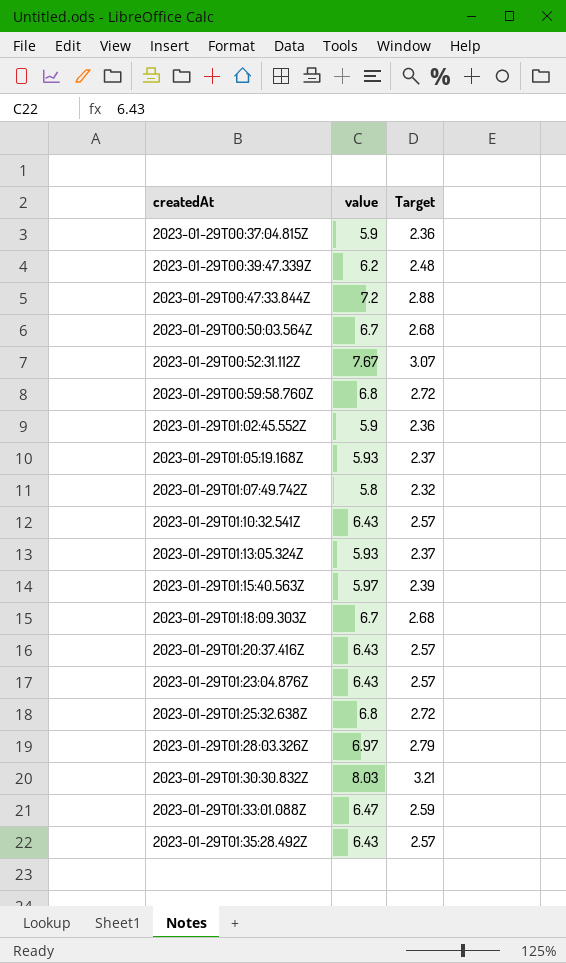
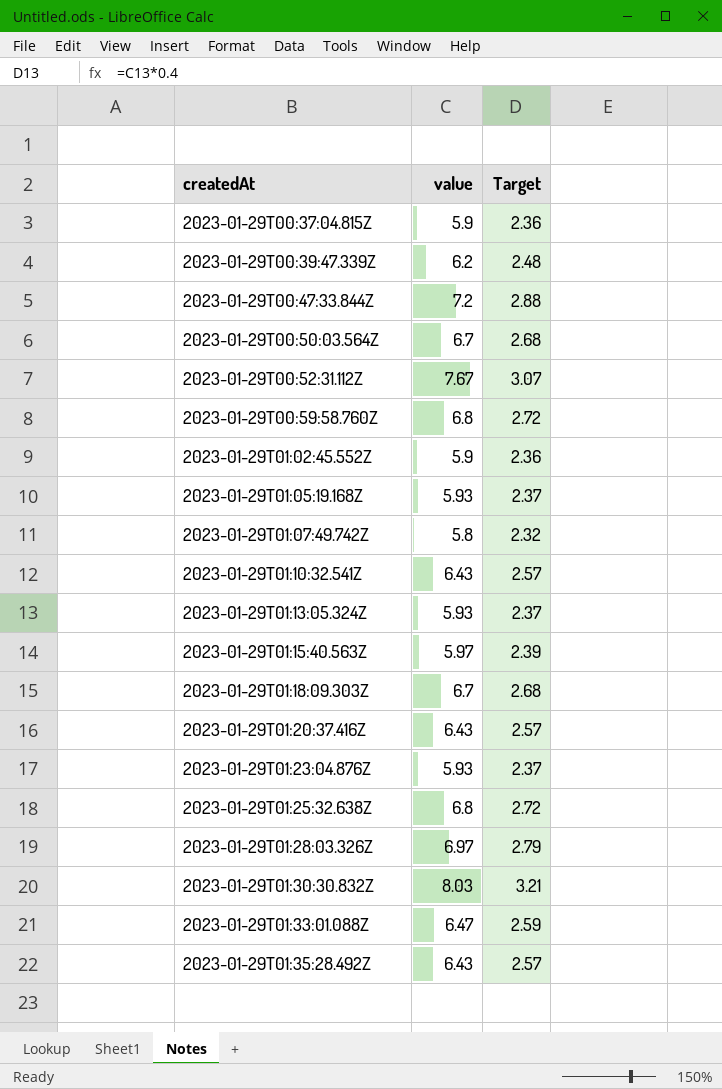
2023-01-29T01:23:04.876Z | value: 6.43 -> 5.93
2023-01-29T01:23:04.876Z | Target: 2.57 -> 2.37

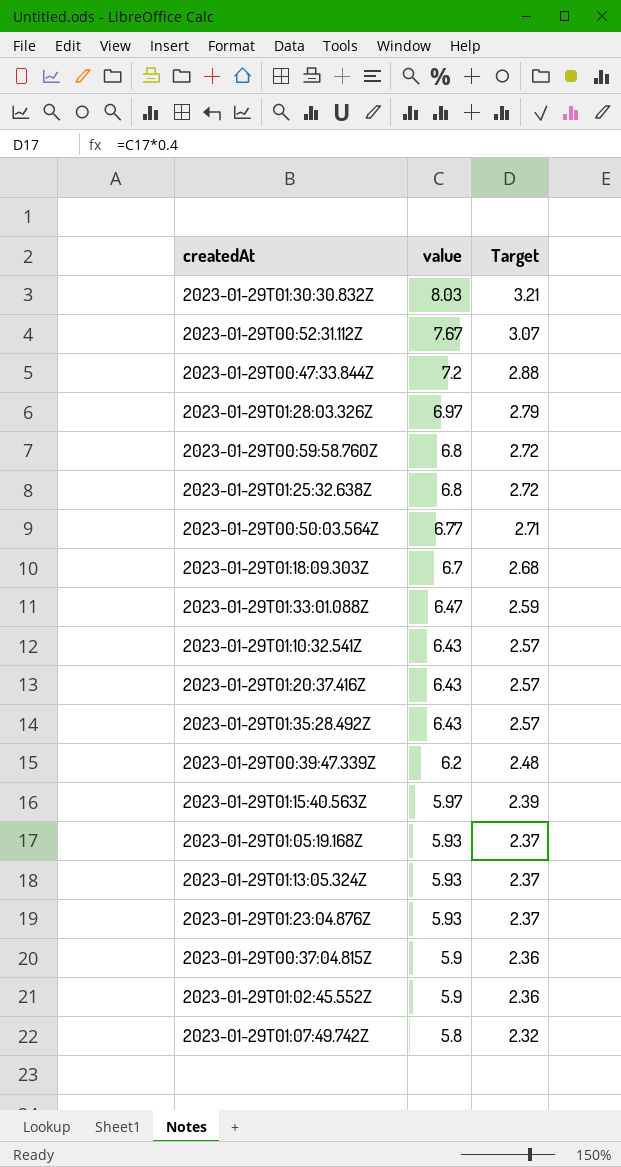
row order: createdAt ascending -> value descending
2023-01-29T00:50:03.564Z | value: 6.7 -> 6.77
2023-01-29T00:50:03.564Z | Target: 2.68 -> 2.71

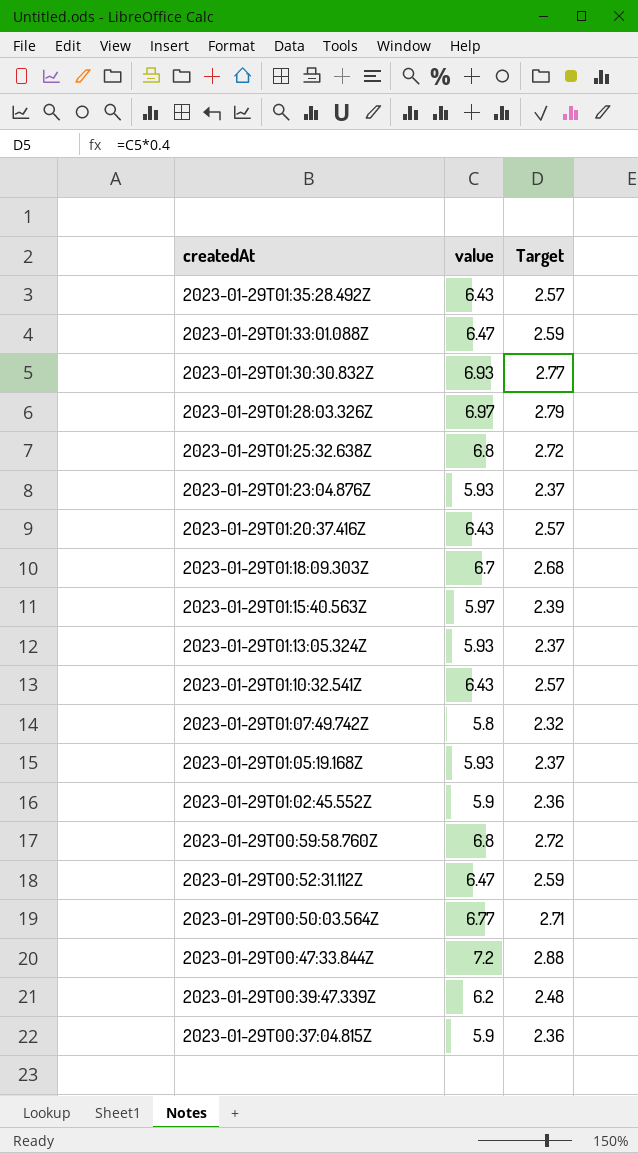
row order: value descending -> createdAt descending
2023-01-29T01:30:30.832Z | value: 8.03 -> 6.93
2023-01-29T01:30:30.832Z | Target: 3.21 -> 2.77
2023-01-29T00:52:31.112Z | value: 7.67 -> 6.47
2023-01-29T00:52:31.112Z | Target: 3.07 -> 2.59

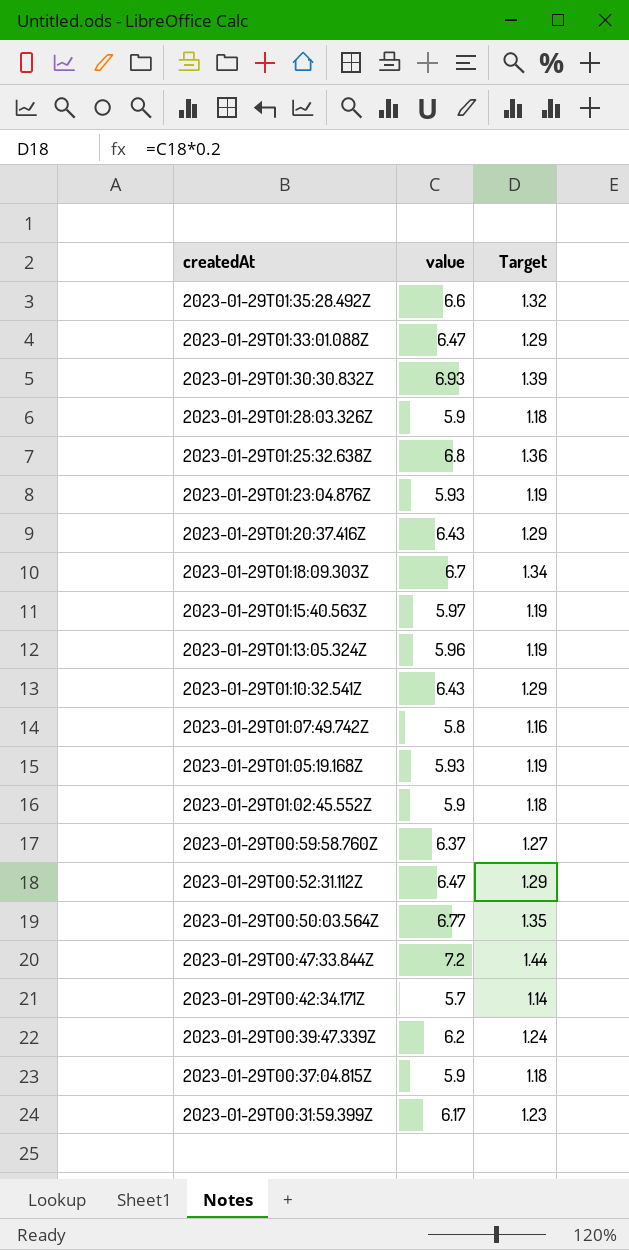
column Target | formula: [value] * 0.4 -> [value] * 0.2
2023-01-29T01:35:28.492Z | value: 6.43 -> 6.6
2023-01-29T01:28:03.326Z | value: 6.97 -> 5.9
2023-01-29T01:13:05.324Z | value: 5.93 -> 5.96
2023-01-29T00:59:58.760Z | value: 6.8 -> 6.37
row 2023-01-29T00:42:34.171Z: none -> 5.7 | 1.14
row 2023-01-29T00:31:59.399Z: none -> 6.17 | 1.23

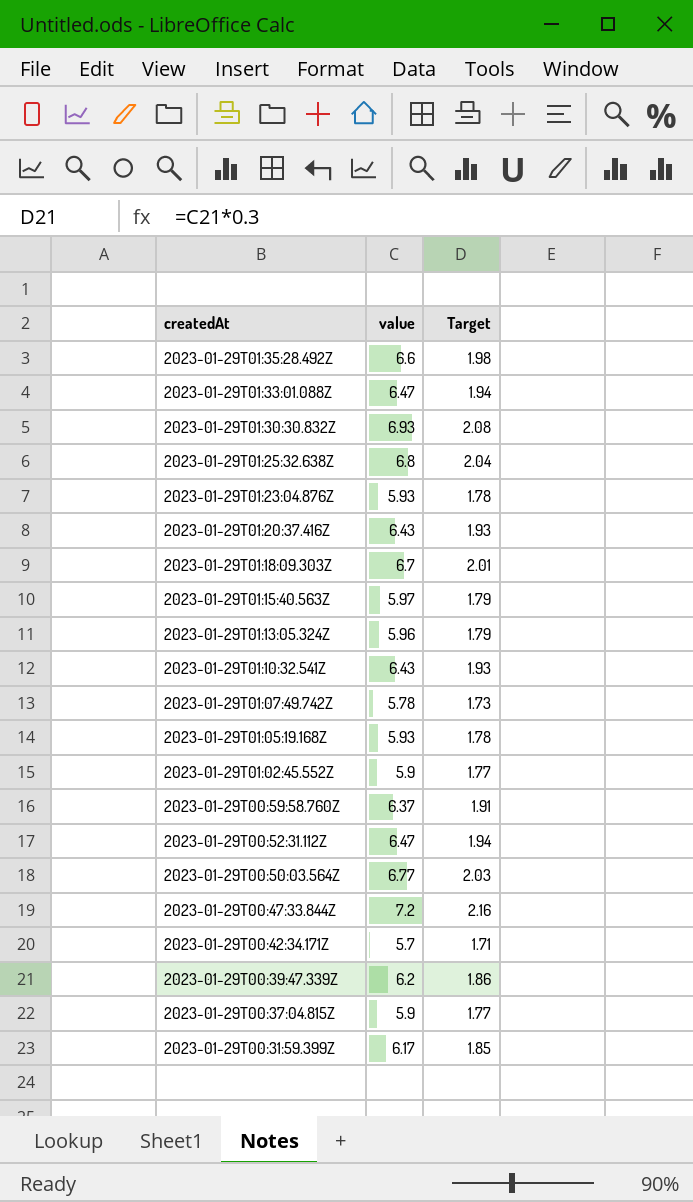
column Target | formula: [value] * 0.2 -> [value] * 0.3
row 2023-01-29T01:28:03.326Z: 5.9 | 1.18 -> none
2023-01-29T01:07:49.742Z | value: 5.8 -> 5.78

